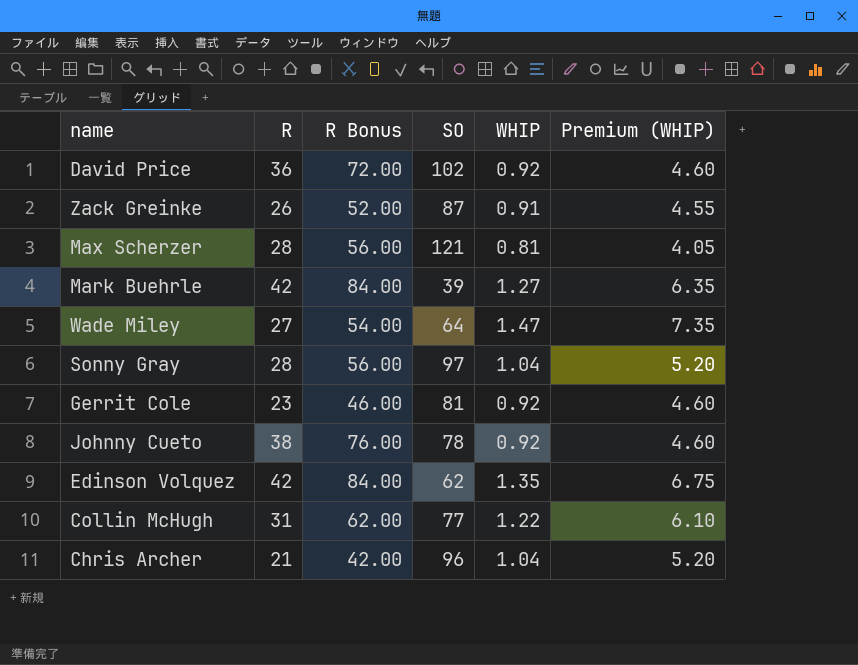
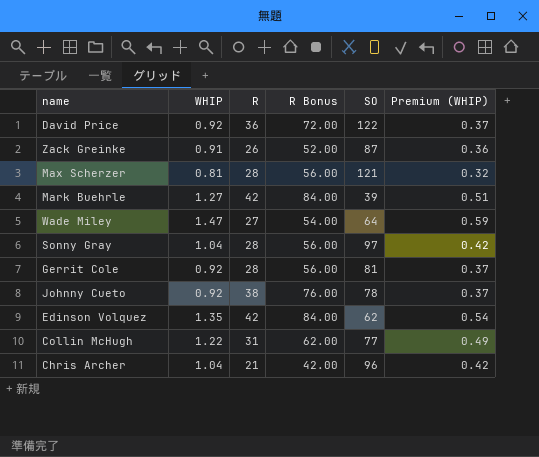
column WHIP | position: 5 -> 2
column Premium (WHIP) | formula: [WHIP] * 5 -> [WHIP] * 0.4
David Price | SO: 102 -> 122
Gerrit Cole | R: 23 -> 28
Gerrit Cole | R Bonus: 46.00 -> 56.00

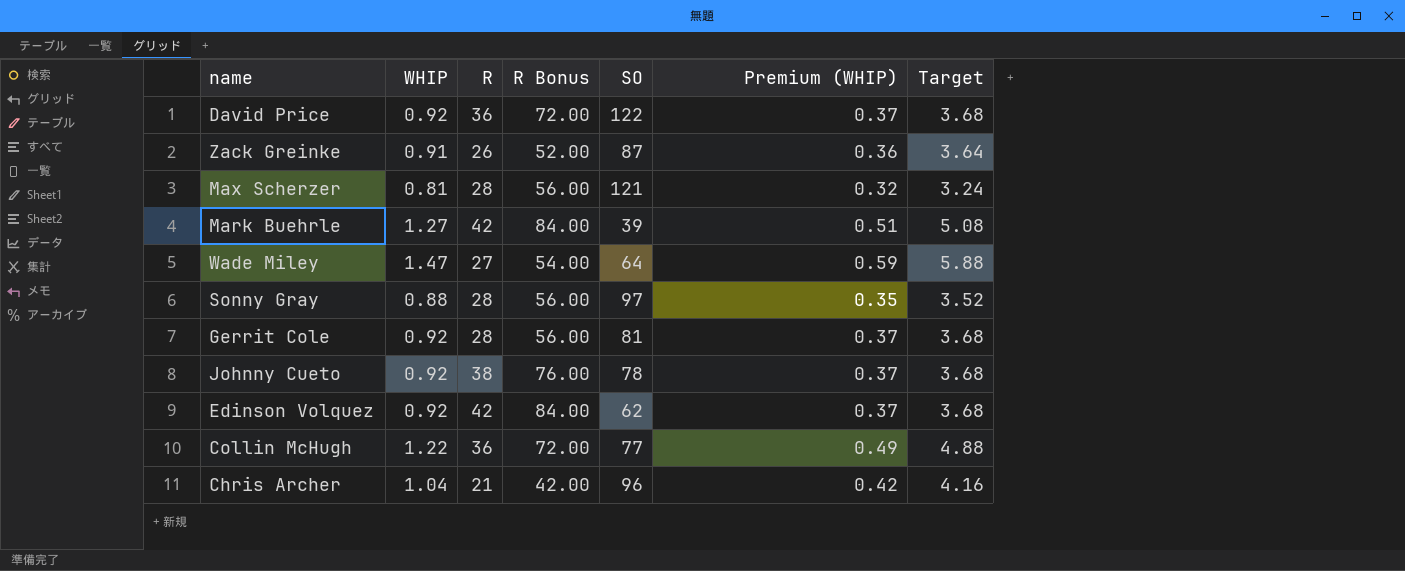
column Target | formula: none -> [WHIP] * 4
Sonny Gray | WHIP: 1.04 -> 0.88
Sonny Gray | Premium (WHIP): 0.42 -> 0.35
Edinson Volquez | WHIP: 1.35 -> 0.92
Edinson Volquez | Premium (WHIP): 0.54 -> 0.37
Collin McHugh | R: 31 -> 36
Collin McHugh | R Bonus: 62.00 -> 72.00

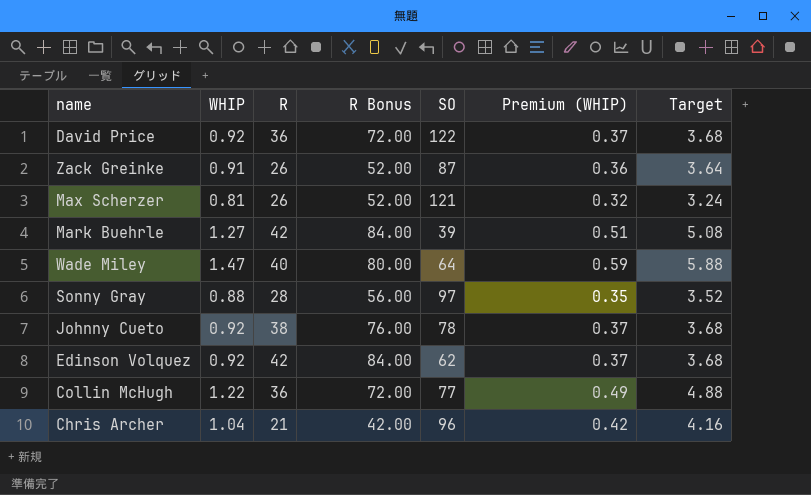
row Gerrit Cole: 0.92 | 28 | 56.00 | 81 | 0.37 | 3.68 -> none
Max Scherzer | R: 28 -> 26
Max Scherzer | R Bonus: 56.00 -> 52.00
Wade Miley | R: 27 -> 40
Wade Miley | R Bonus: 54.00 -> 80.00

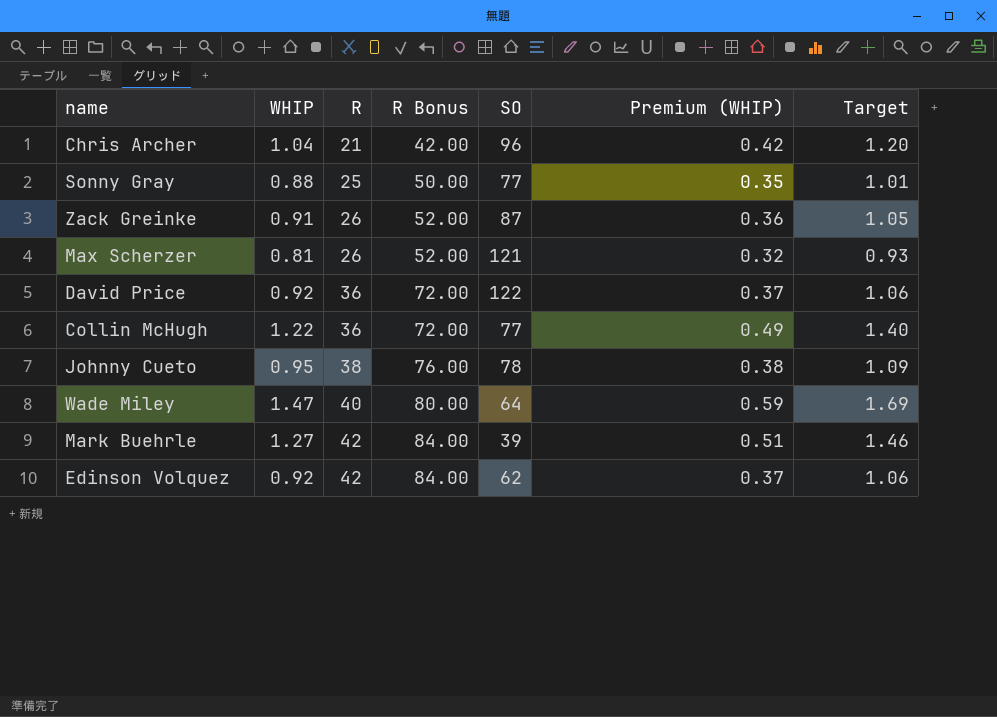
row order: none -> R ascending
column Target | formula: [WHIP] * 4 -> [WHIP] * 1.15
Sonny Gray | R: 28 -> 25
Sonny Gray | R Bonus: 56.00 -> 50.00
Sonny Gray | SO: 97 -> 77
Johnny Cueto | WHIP: 0.92 -> 0.95
Johnny Cueto | Premium (WHIP): 0.37 -> 0.38

